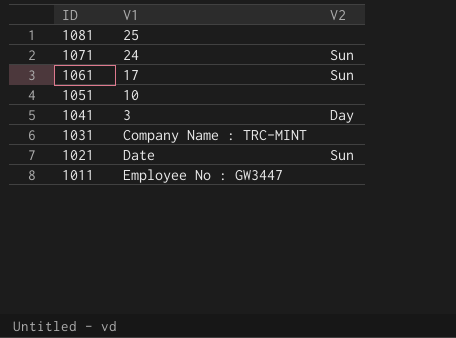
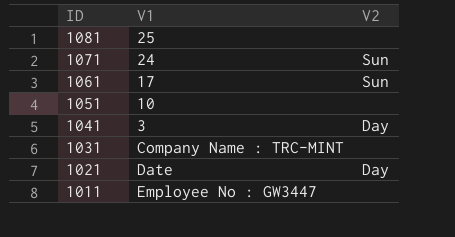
1021 | V2: Sun -> Day

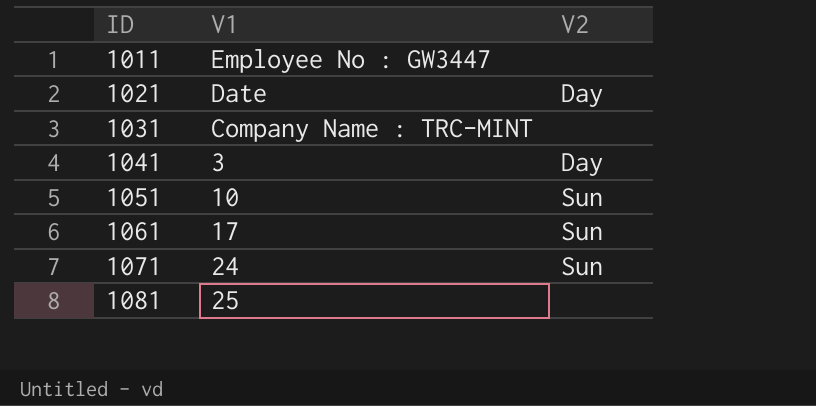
row order: ID descending -> ID ascending
1051 | V2: none -> Sun

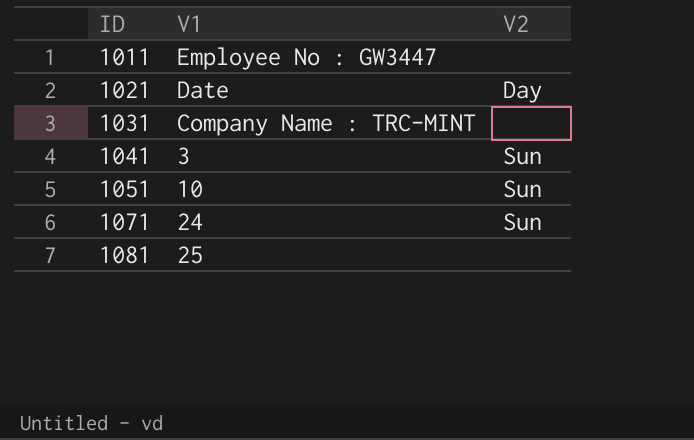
row 1061: 17 | Sun -> none
1041 | V2: Day -> Sun

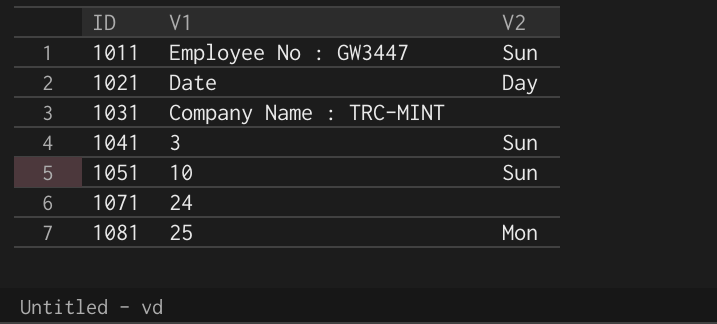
1011 | V2: none -> Sun
1071 | V2: Sun -> none
1081 | V2: none -> Mon

